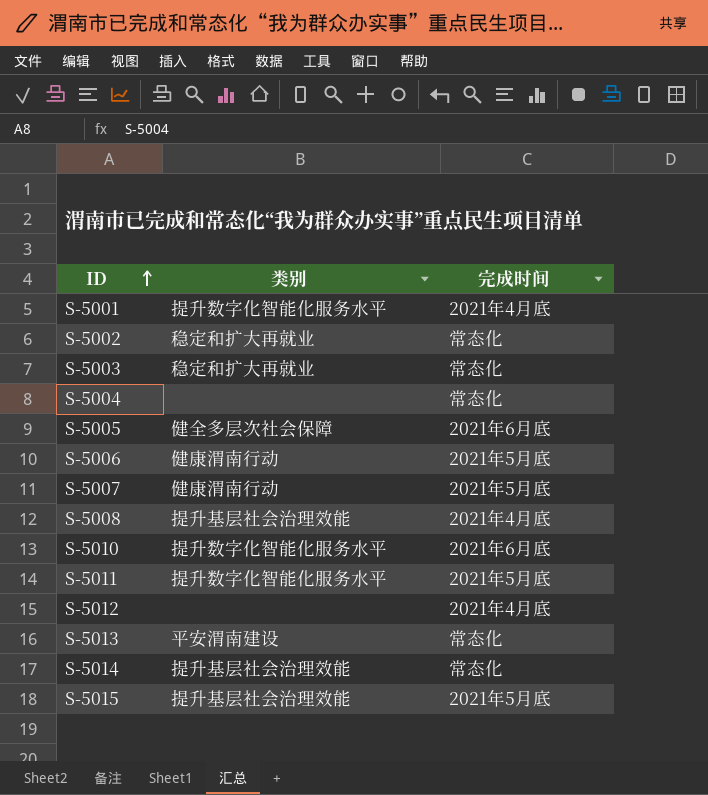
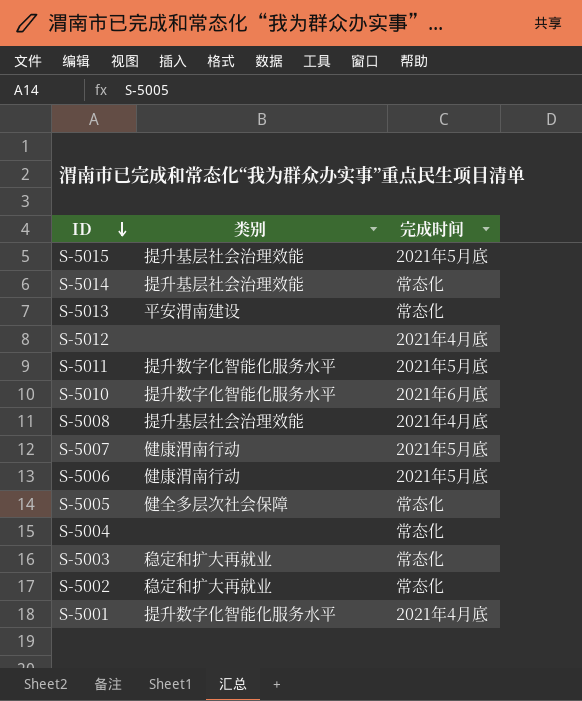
row order: ID ascending -> ID descending
S-5005 | 完成时间: 2021年6月底 -> 常态化

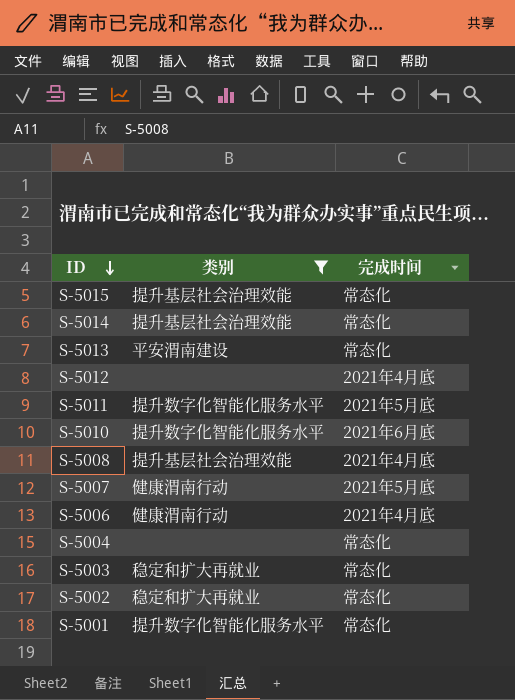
filter: none -> 类别 != 健全多层次社会保障
S-5015 | 完成时间: 2021年5月底 -> 常态化
S-5006 | 完成时间: 2021年5月底 -> 2021年4月底
S-5001 | 完成时间: 2021年4月底 -> 常态化

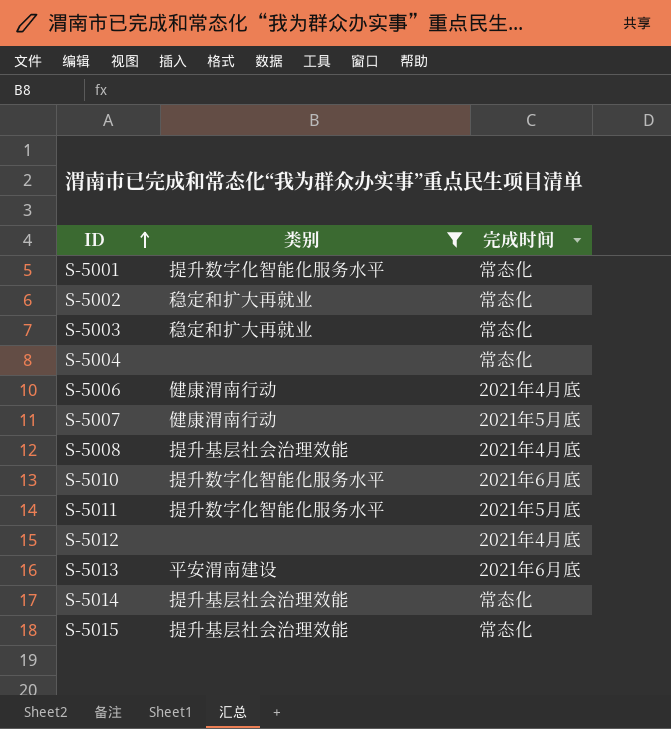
row order: ID descending -> ID ascending
S-5013 | 完成时间: 常态化 -> 2021年6月底

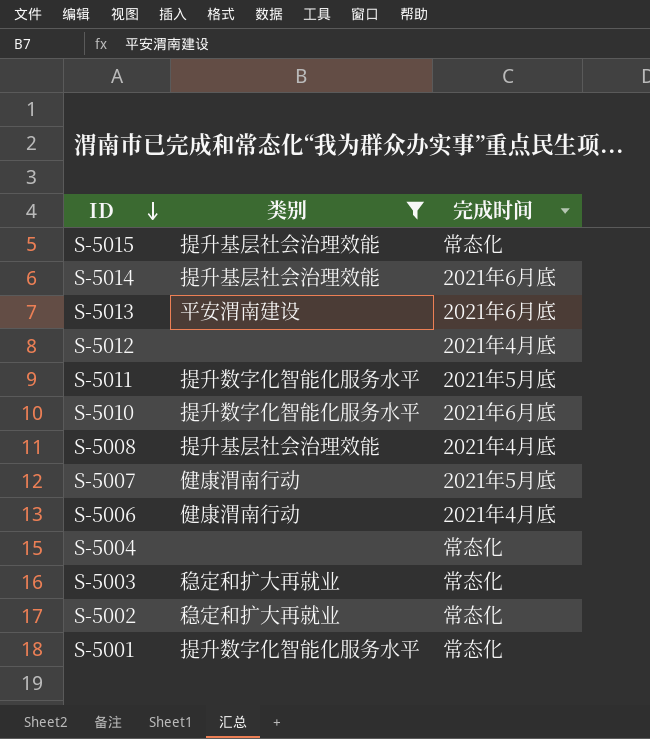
row order: ID ascending -> ID descending
S-5014 | 完成时间: 常态化 -> 2021年6月底

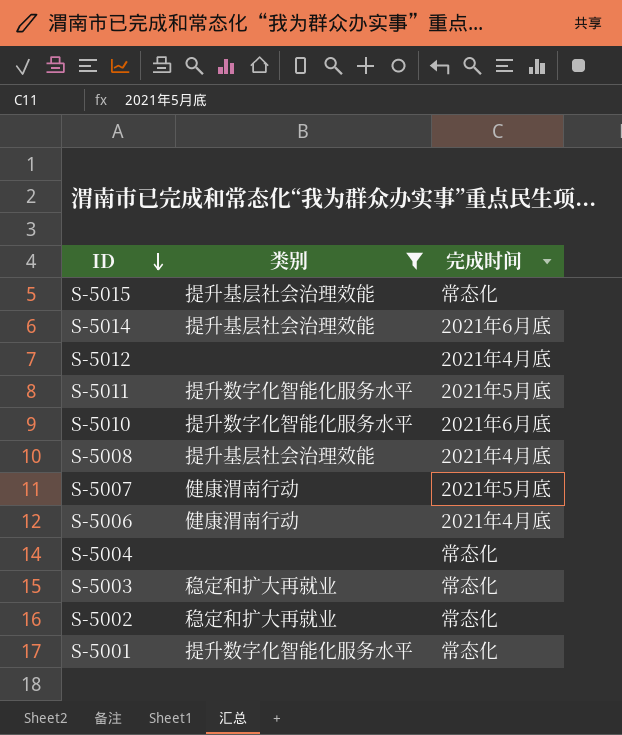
row S-5013: 平安渭南建设 | 2021年6月底 -> none

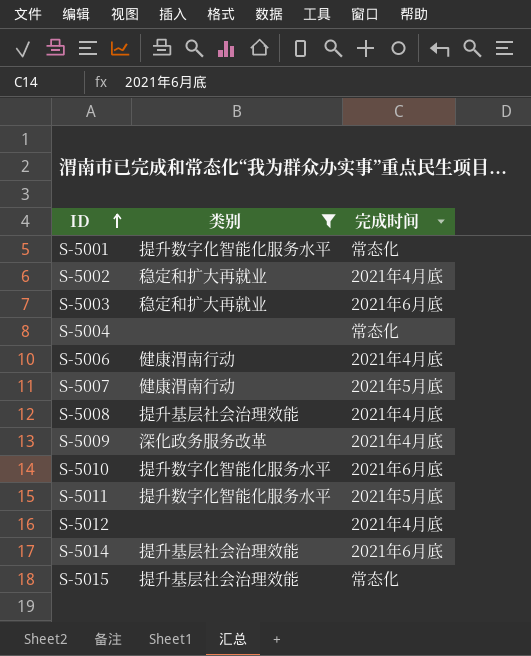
row order: ID descending -> ID ascending
S-5002 | 完成时间: 常态化 -> 2021年4月底
S-5003 | 完成时间: 常态化 -> 2021年6月底
row S-5009: none -> 深化政务服务改革 | 2021年4月底

